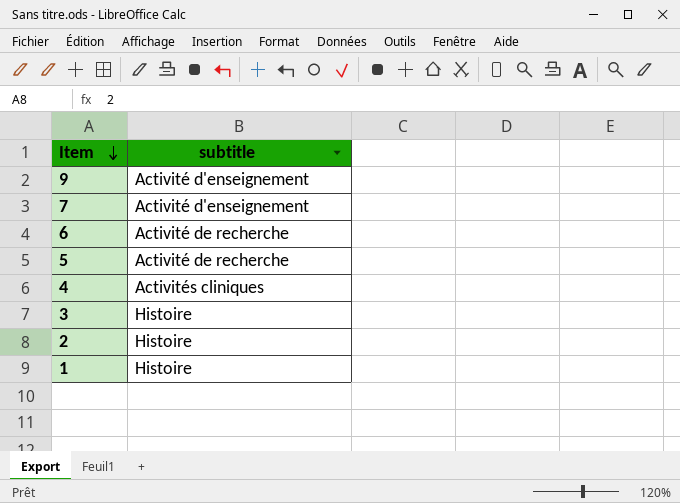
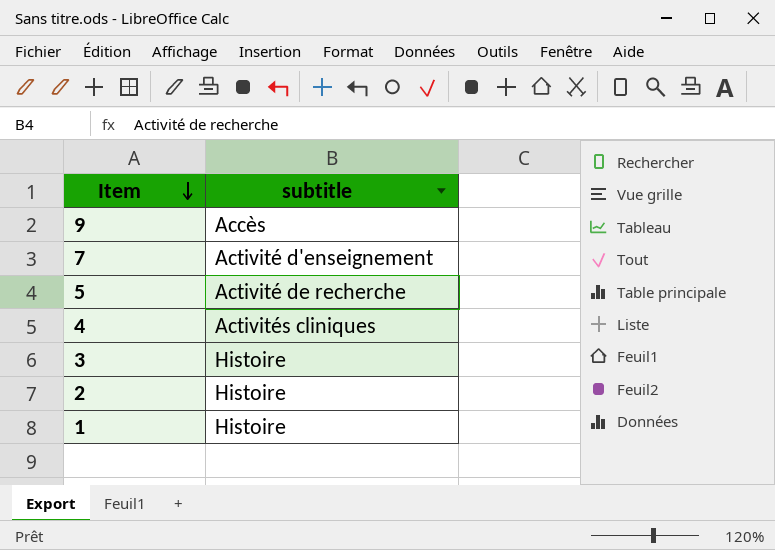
row 6: Activité de recherche -> none
9 | subtitle: Activité d'enseignement -> Accès

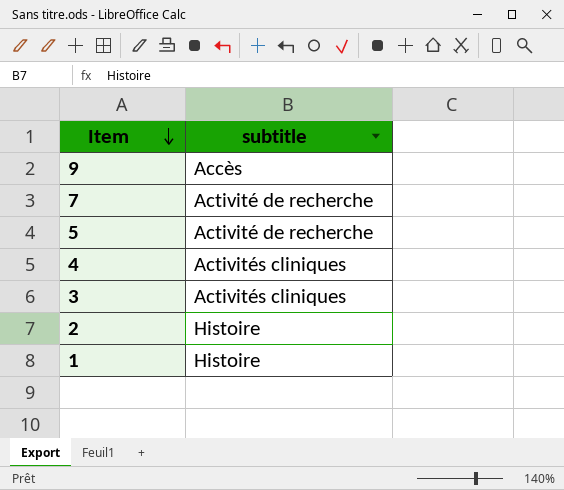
7 | subtitle: Activité d'enseignement -> Activité de recherche
3 | subtitle: Histoire -> Activités cliniques

